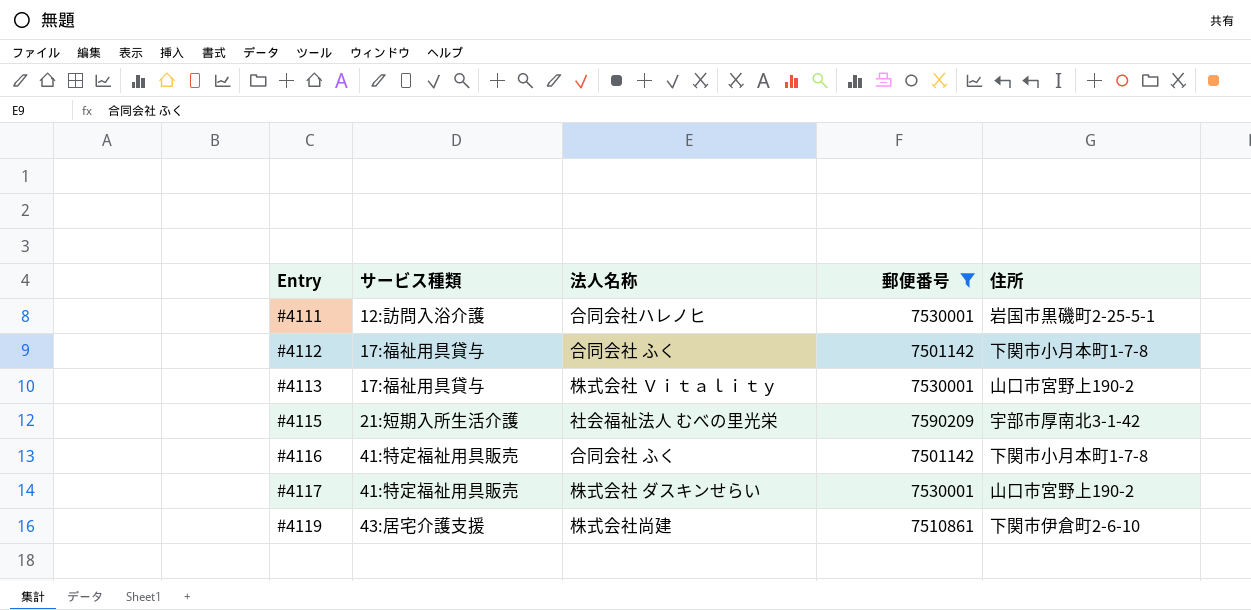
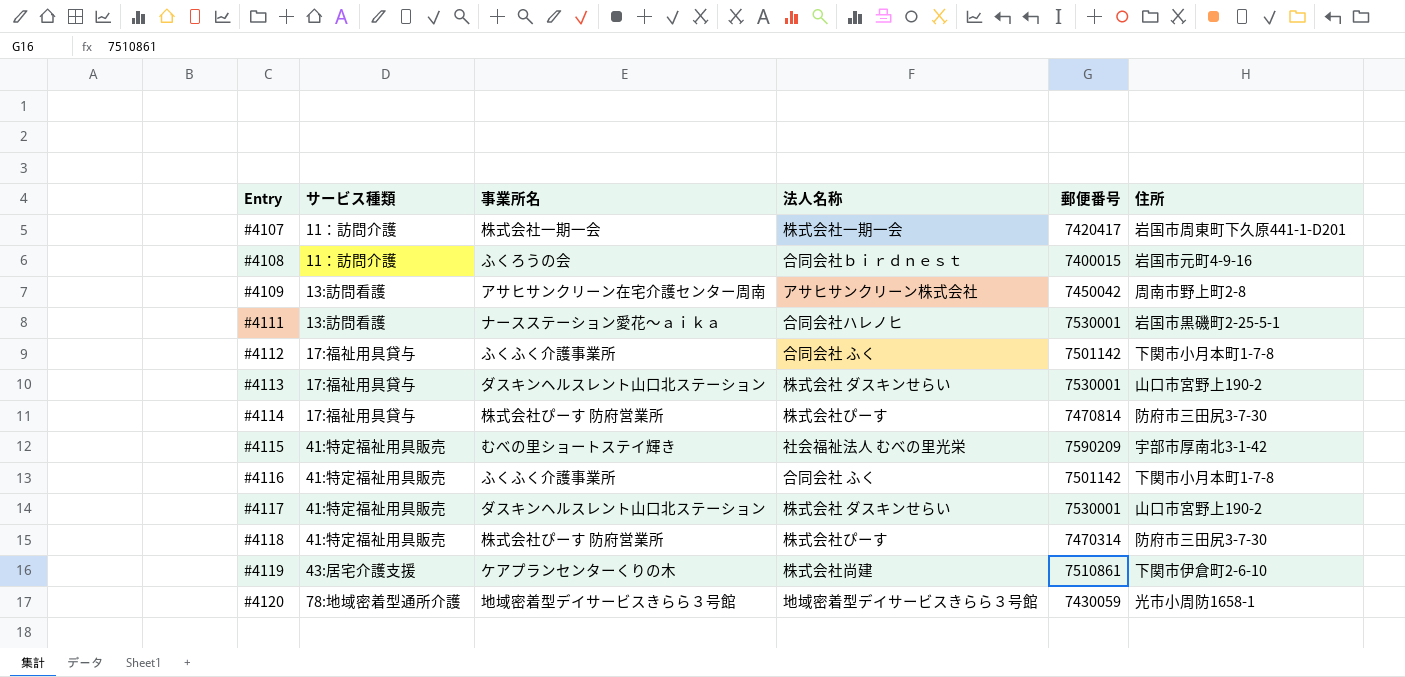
filter: 郵便番号 >= 7501142 -> none
column 事業所名 | position: none -> 3
#4111 | サービス種類: 12:訪問入浴介護 -> 13:訪問看護
#4113 | 法人名称: 株式会社 Ｖｉｔａｌｉｔｙ -> 株式会社 ダスキンせらい
#4115 | サービス種類: 21:短期入所生活介護 -> 41:特定福祉用具販売

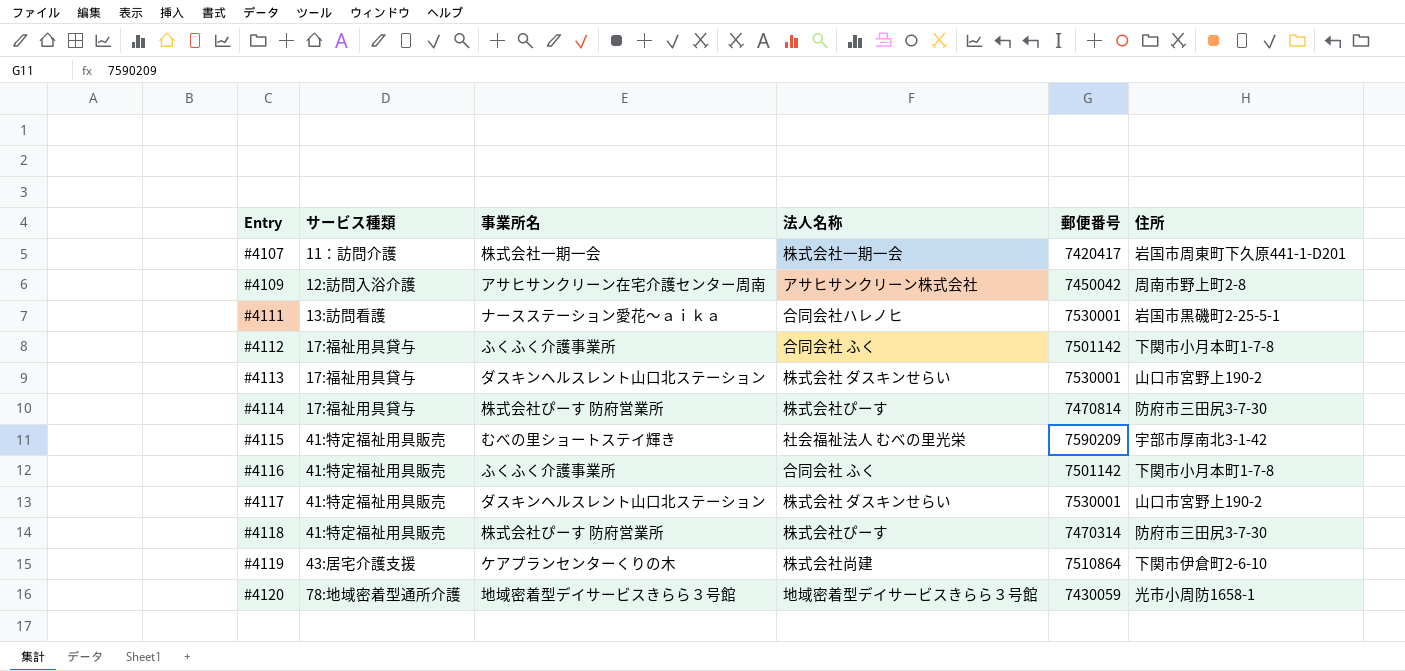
row #4108: 11：訪問介護 | ふくろうの会 | 合同会社ｂｉｒｄｎｅｓｔ | 7400015 | 岩国市元町4-9-16 -> none
#4109 | サービス種類: 13:訪問看護 -> 12:訪問入浴介護
#4119 | 郵便番号: 7510861 -> 7510864

